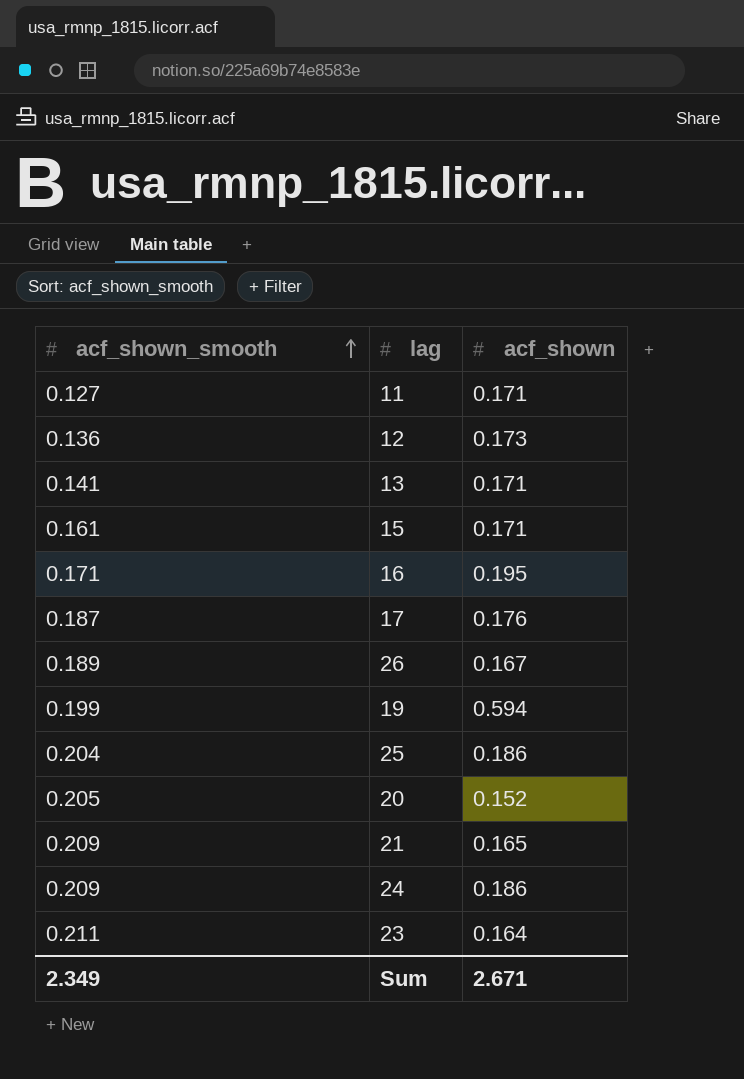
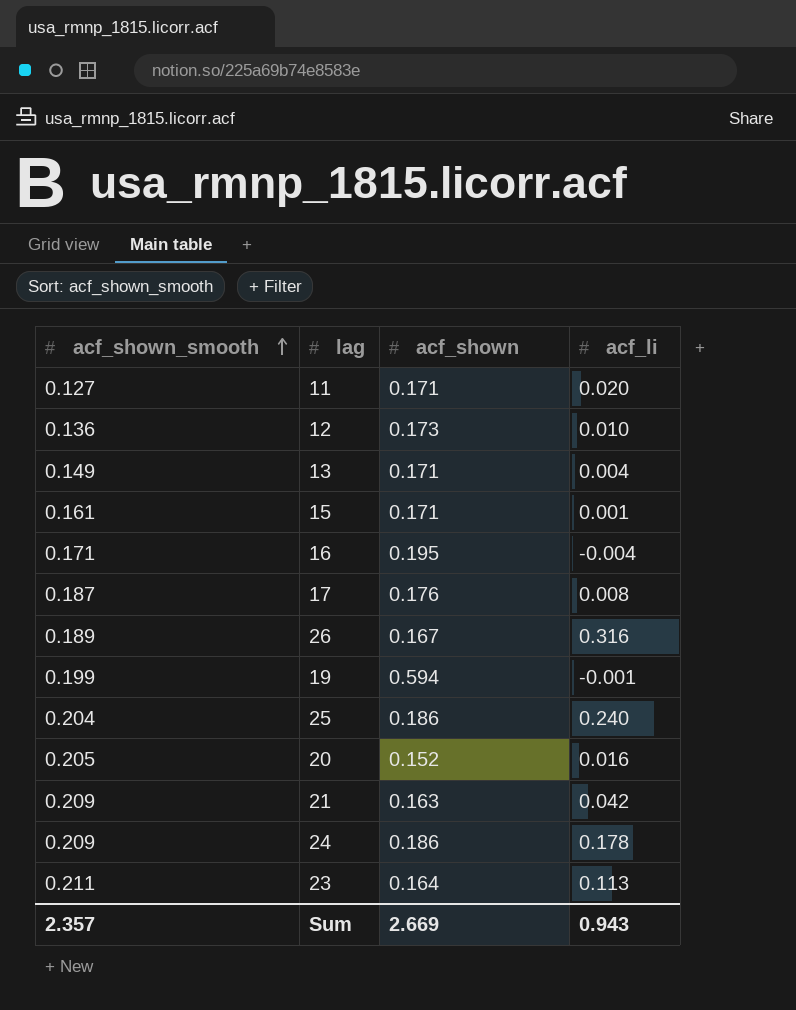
column acf_li | position: none -> 4
13 | acf_shown_smooth: 0.141 -> 0.149
21 | acf_shown: 0.165 -> 0.163
Sum | acf_shown_smooth: 2.349 -> 2.357
Sum | acf_shown: 2.671 -> 2.669

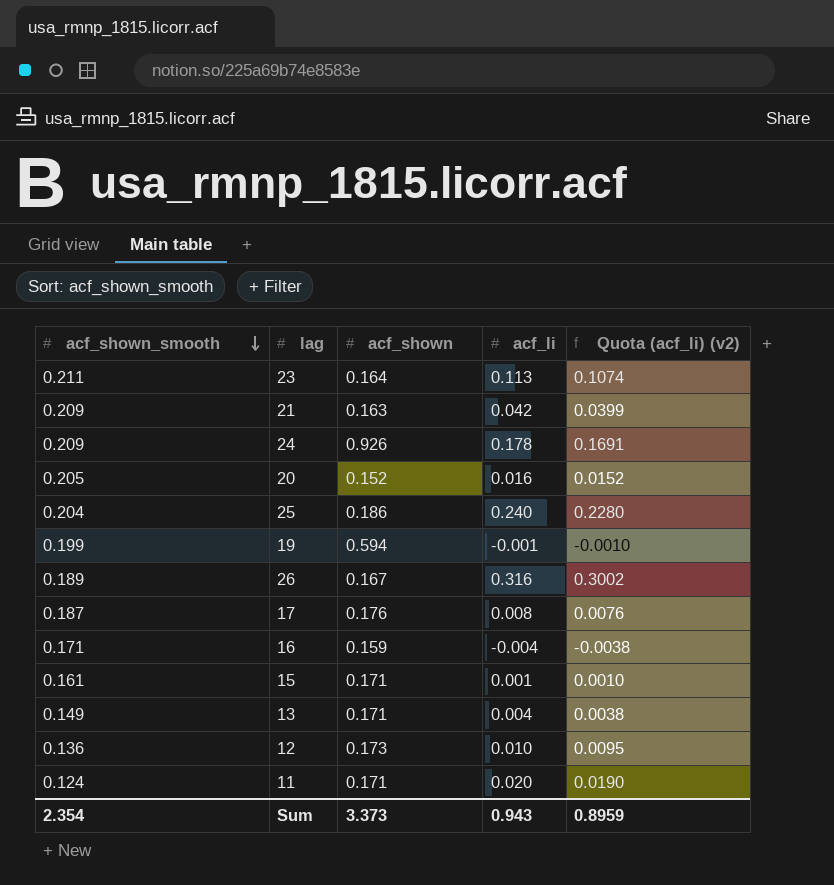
row order: acf_shown_smooth ascending -> acf_shown_smooth descending
column Quota (acf_li) (v2) | formula: none -> [acf_li] * 0.95
24 | acf_shown: 0.186 -> 0.926
16 | acf_shown: 0.195 -> 0.159
11 | acf_shown_smooth: 0.127 -> 0.124
Sum | acf_shown_smooth: 2.357 -> 2.354
Sum | acf_shown: 2.669 -> 3.373

